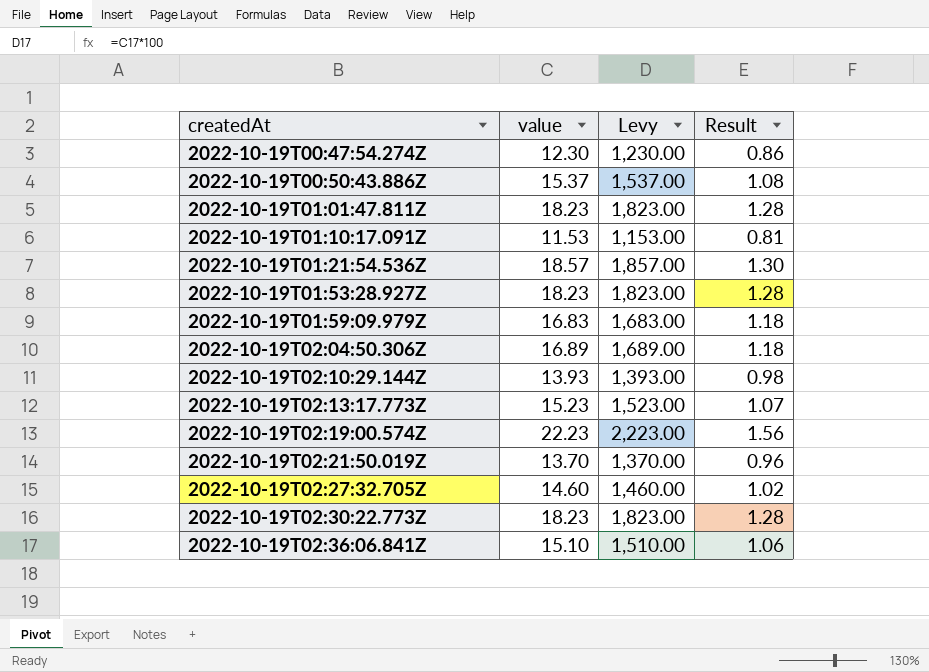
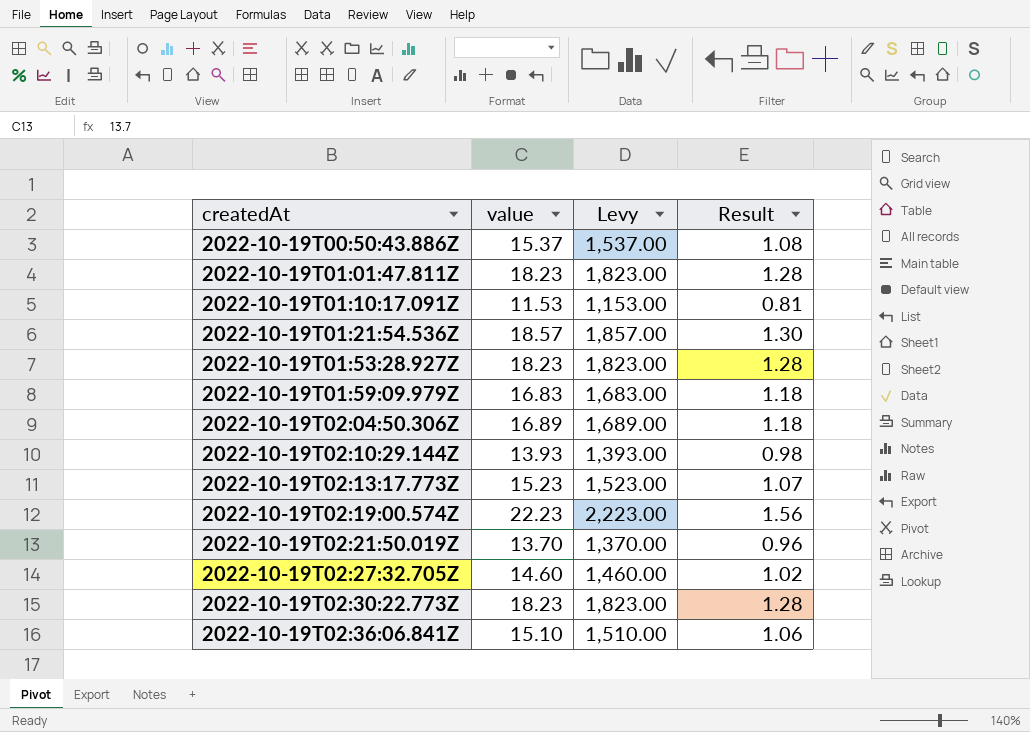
row 2022-10-19T00:47:54.274Z: 12.30 | 1,230.00 | 0.86 -> none

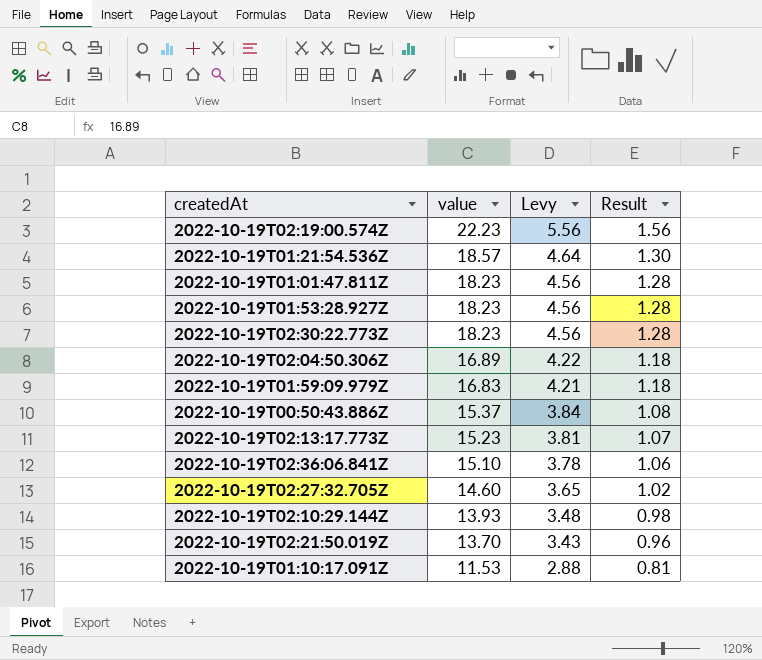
row order: createdAt ascending -> value descending
column Levy | formula: [value] * 100 -> [value] * 0.25

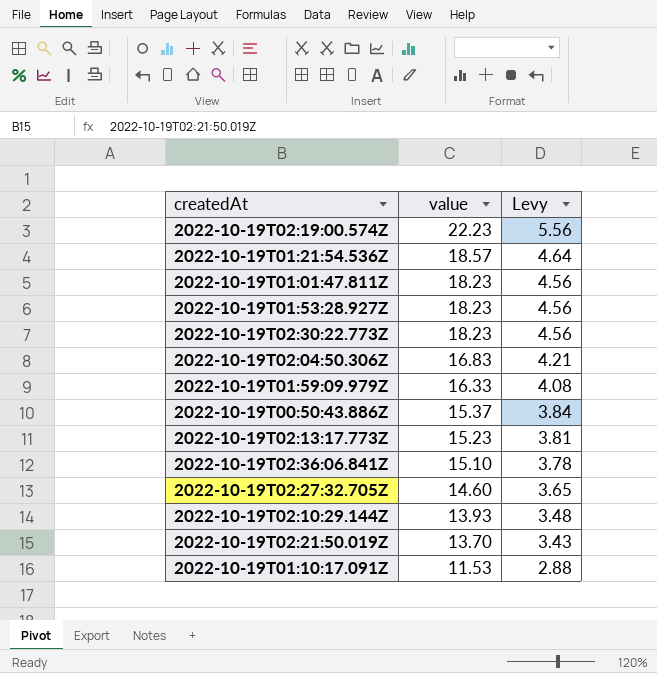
column Result | formula: [value] * 0.07 -> none
2022-10-19T02:04:50.306Z | value: 16.89 -> 16.83
2022-10-19T02:04:50.306Z | Levy: 4.22 -> 4.21
2022-10-19T01:59:09.979Z | value: 16.83 -> 16.33
2022-10-19T01:59:09.979Z | Levy: 4.21 -> 4.08

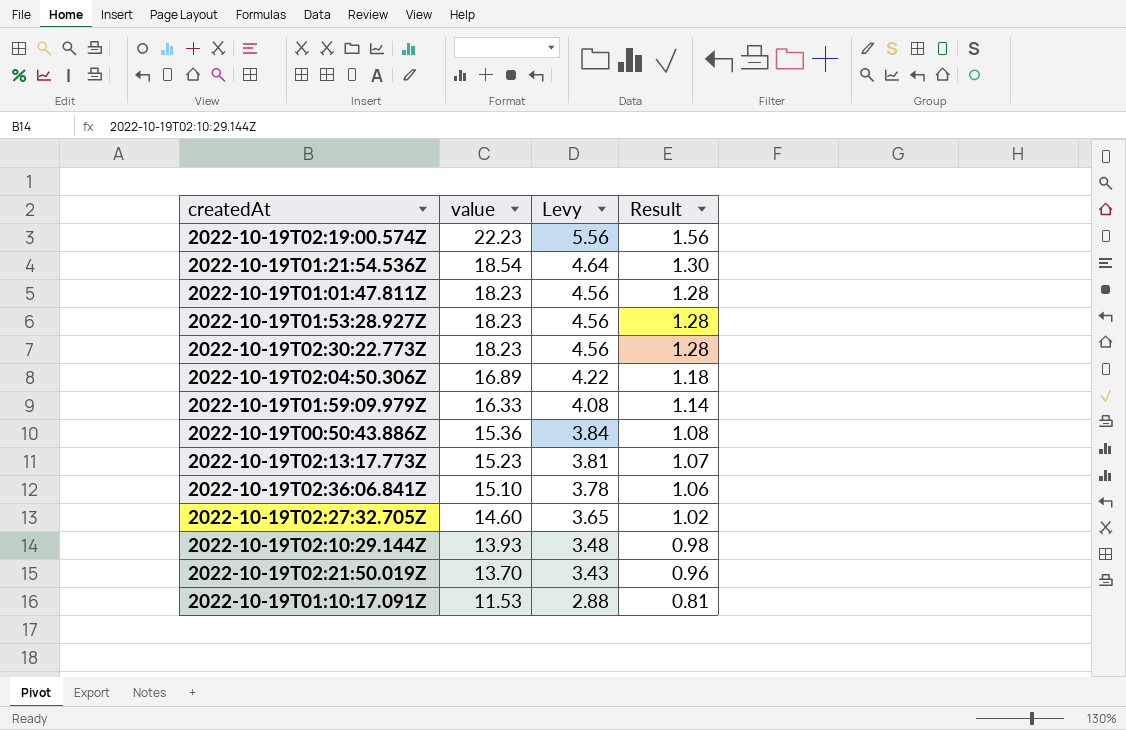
column Result | formula: none -> [value] * 0.07
2022-10-19T01:21:54.536Z | value: 18.57 -> 18.54
2022-10-19T02:04:50.306Z | value: 16.83 -> 16.89
2022-10-19T02:04:50.306Z | Levy: 4.21 -> 4.22
2022-10-19T00:50:43.886Z | value: 15.37 -> 15.36

